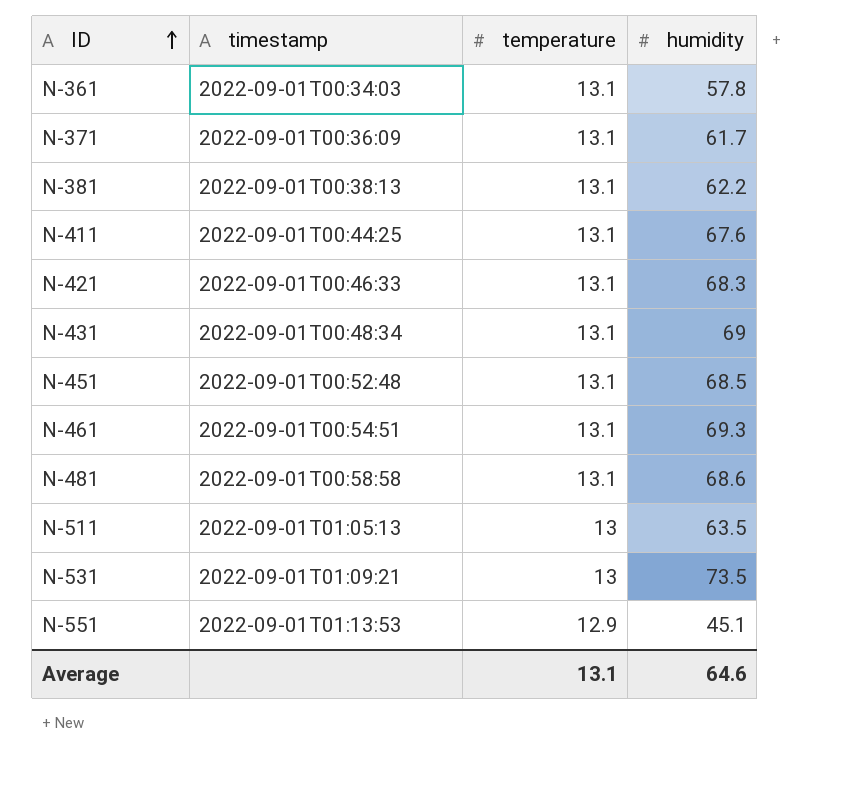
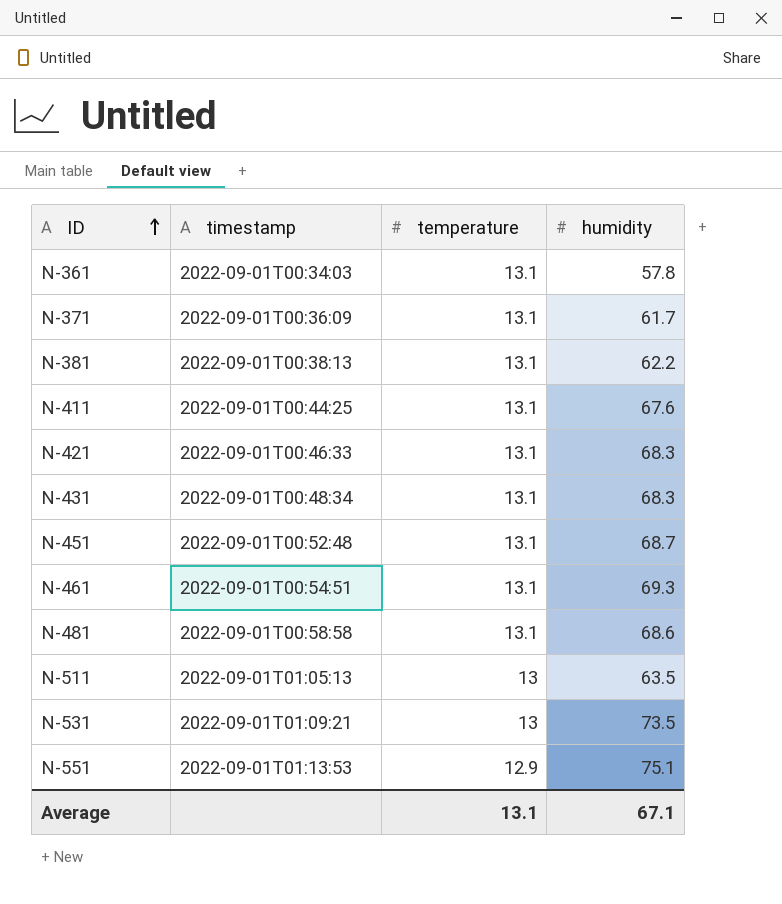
N-431 | humidity: 69 -> 68.3
N-451 | humidity: 68.5 -> 68.7
N-551 | humidity: 45.1 -> 75.1
Average | humidity: 64.6 -> 67.1

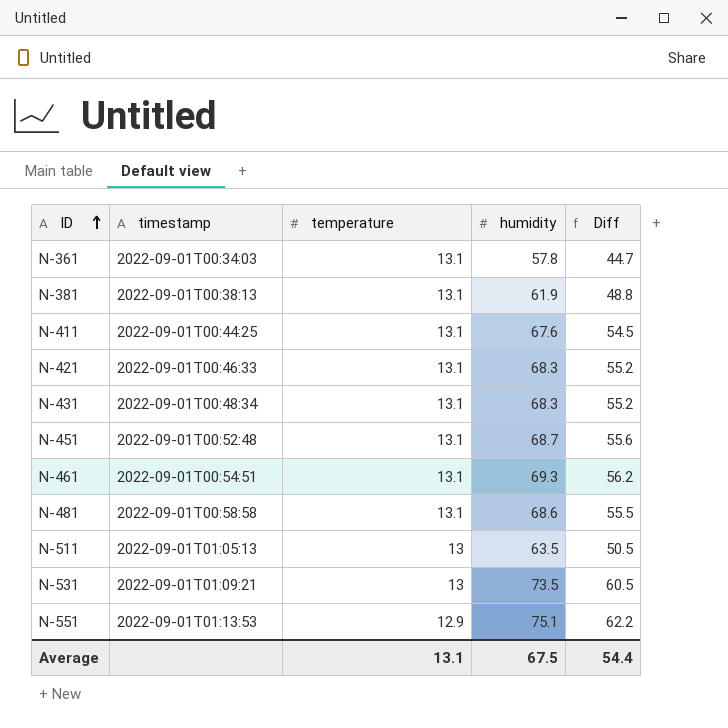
column Diff | formula: none -> [humidity] - [temperature]
row N-371: 2022-09-01T00:36:09 | 13.1 | 61.7 -> none
N-381 | humidity: 62.2 -> 61.9
Average | humidity: 67.1 -> 67.5

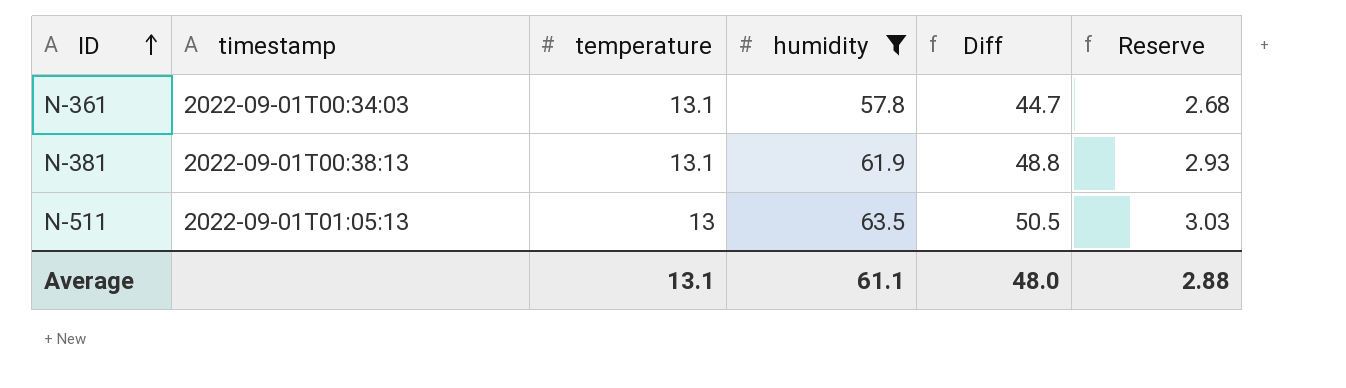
filter: none -> humidity <= 63.5
column Reserve | formula: none -> [Diff] * 0.06
Average | humidity: 67.5 -> 61.1
Average | Diff: 54.4 -> 48.0

